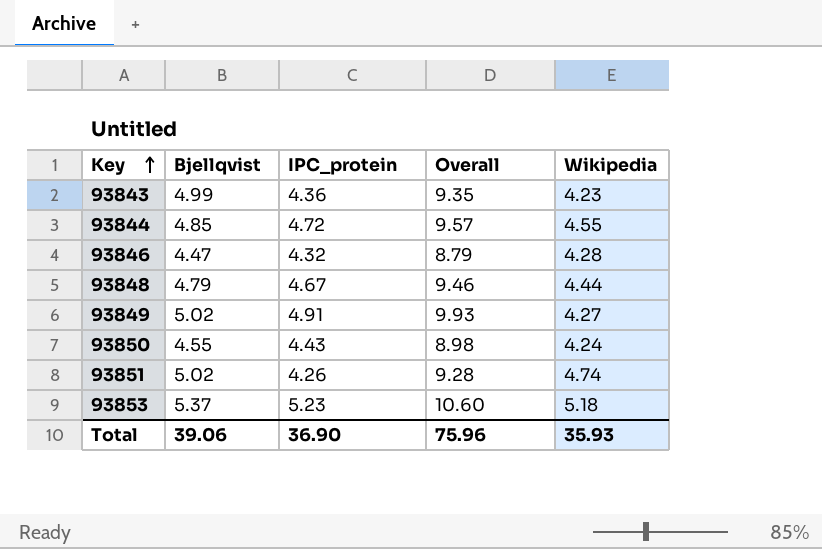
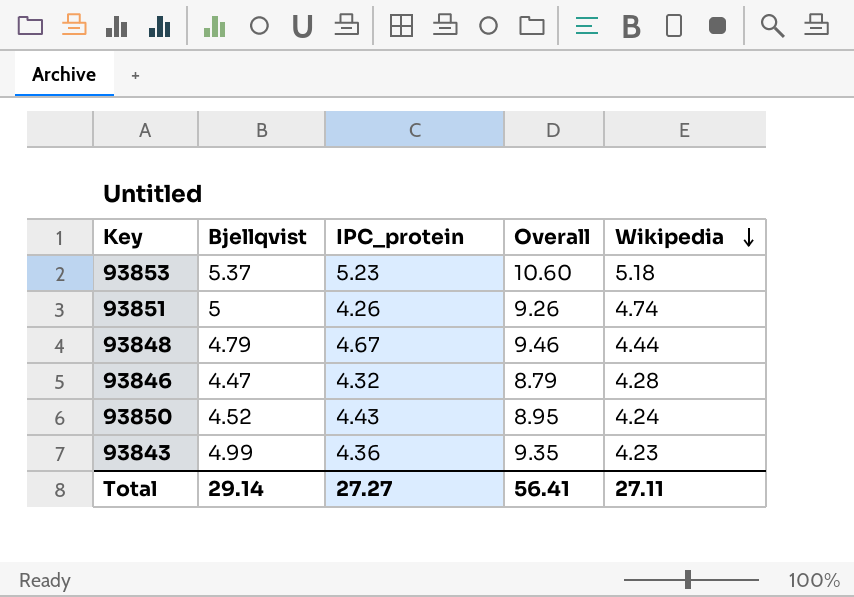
row order: Key ascending -> Wikipedia descending
row 93844: 4.85 | 4.72 | 9.57 | 4.55 -> none
row 93849: 5.02 | 4.91 | 9.93 | 4.27 -> none
93851 | Bjellqvist: 5.02 -> 5
93851 | Overall: 9.28 -> 9.26
93850 | Bjellqvist: 4.55 -> 4.52
93850 | Overall: 8.98 -> 8.95
Total | Bjellqvist: 39.06 -> 29.14
Total | IPC_protein: 36.90 -> 27.27
Total | Overall: 75.96 -> 56.41
Total | Wikipedia: 35.93 -> 27.11

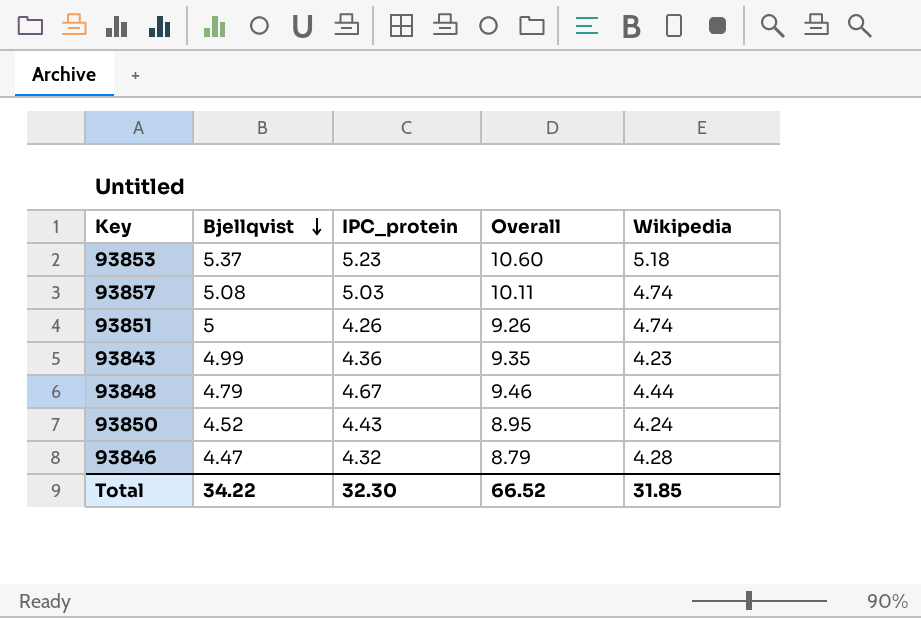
row order: Wikipedia descending -> Bjellqvist descending
row 93857: none -> 5.08 | 5.03 | 10.11 | 4.74
Total | Bjellqvist: 29.14 -> 34.22
Total | IPC_protein: 27.27 -> 32.30
Total | Overall: 56.41 -> 66.52
Total | Wikipedia: 27.11 -> 31.85

